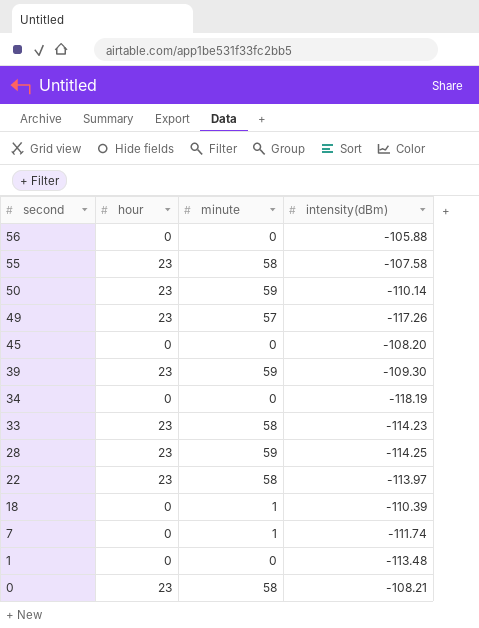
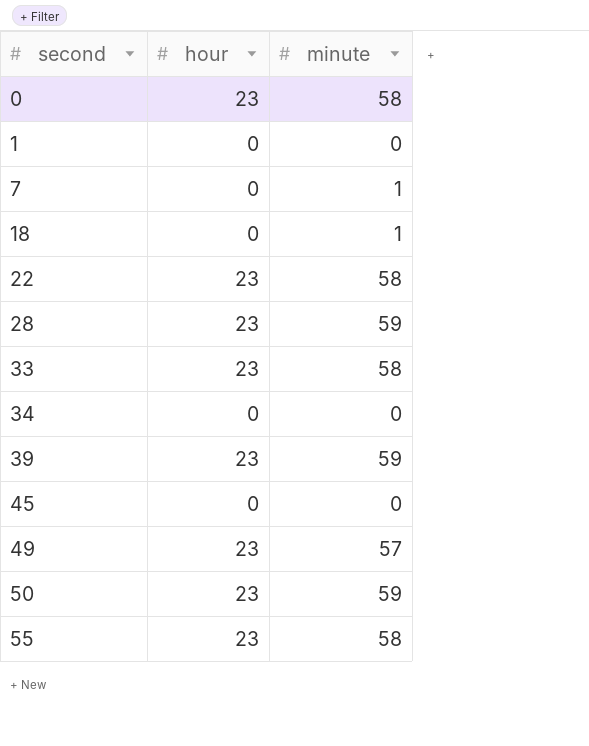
row order: second descending -> second ascending
column intensity(dBm) | position: 4 -> none
row 56: 0 | 0 | -105.88 -> none

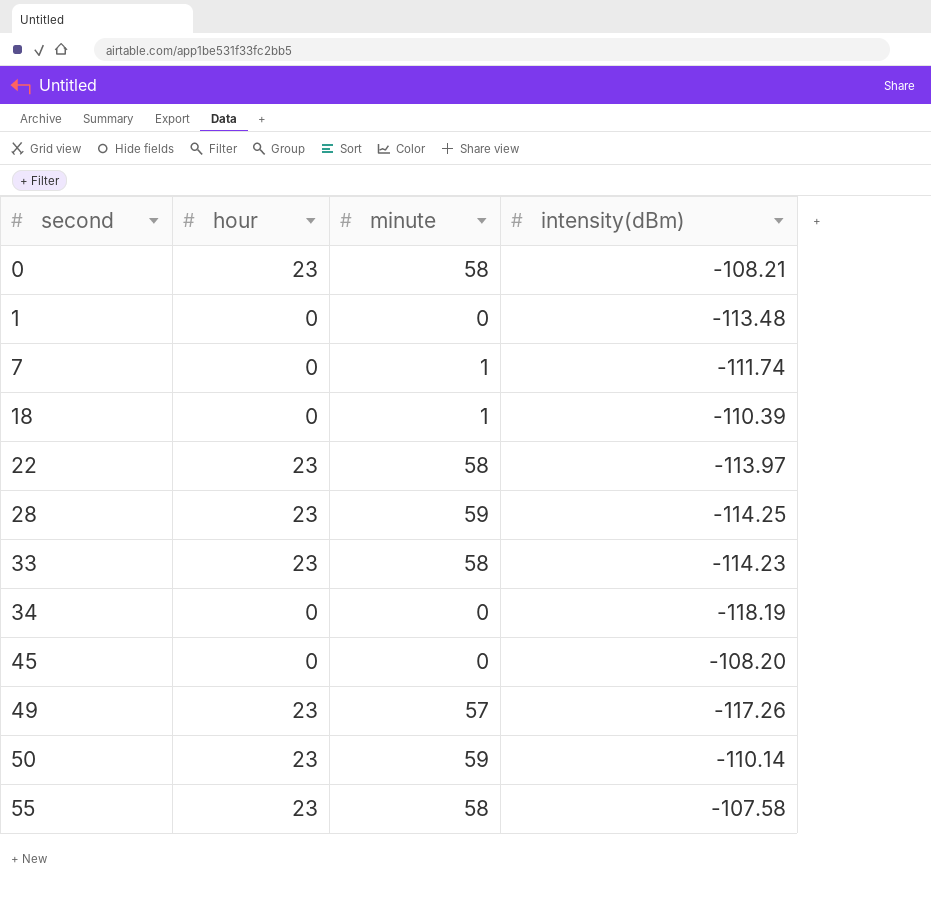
column intensity(dBm) | position: none -> 4
row 39: 23 | 59 -> none

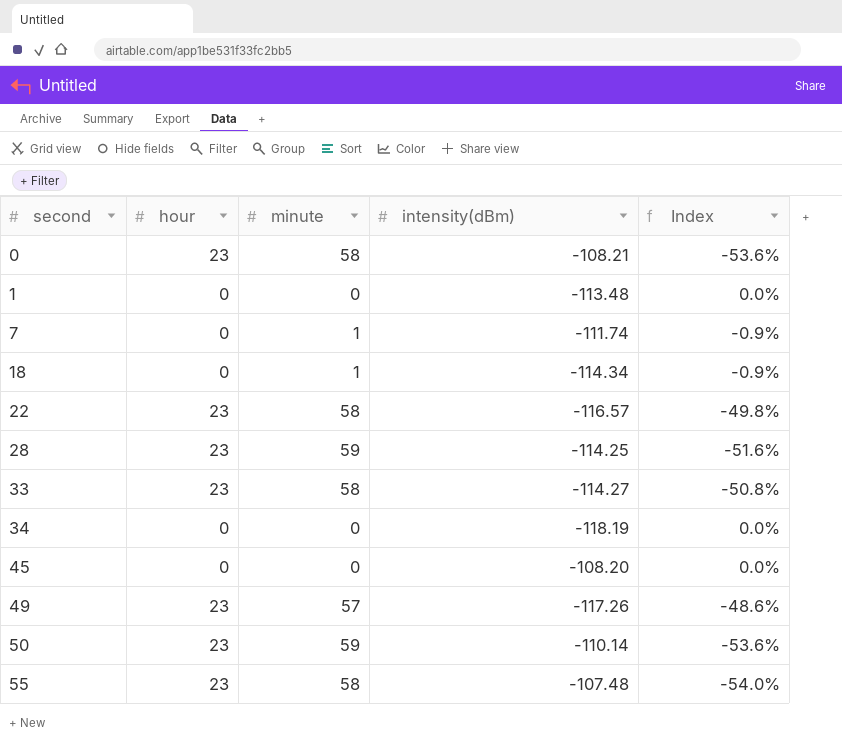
column Index | formula: none -> [minute] / [intensity(dBm)]
18 | intensity(dBm): -110.39 -> -114.34
22 | intensity(dBm): -113.97 -> -116.57
33 | intensity(dBm): -114.23 -> -114.27
55 | intensity(dBm): -107.58 -> -107.48

